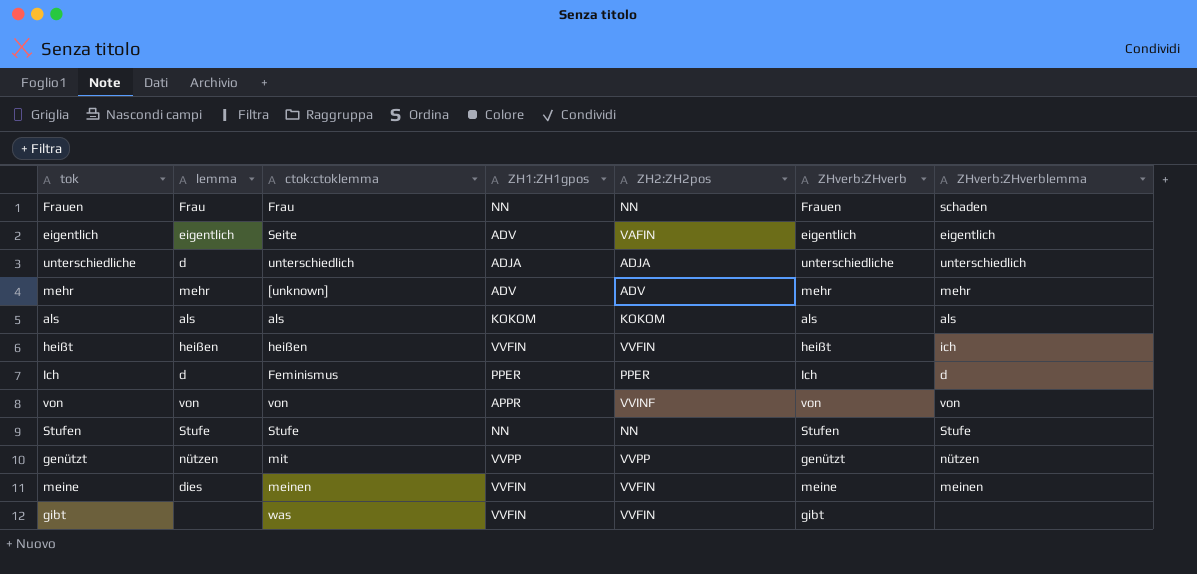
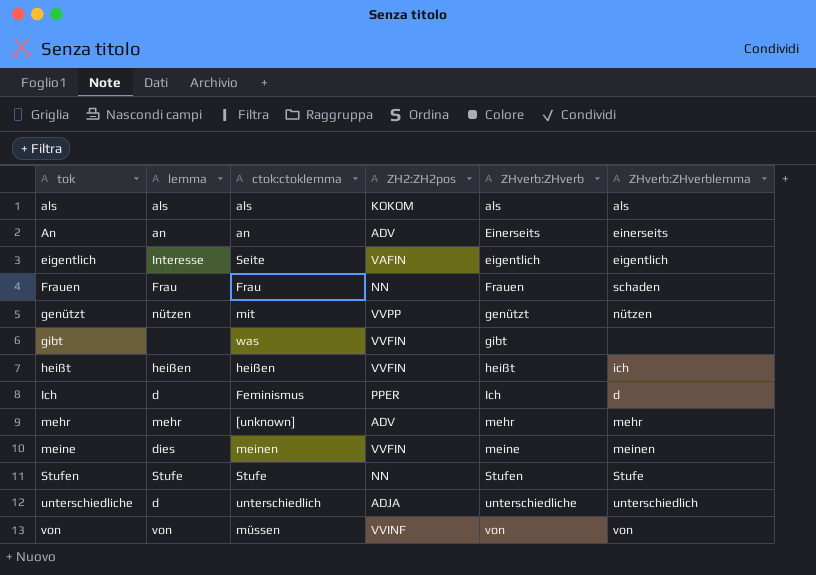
row order: none -> tok ascending
column ZH1:ZH1gpos | position: 4 -> none
row An: none -> an | an | ADV | Einerseits | einerseits
eigentlich | lemma: eigentlich -> Interesse
von | ctok:ctoklemma: von -> müssen

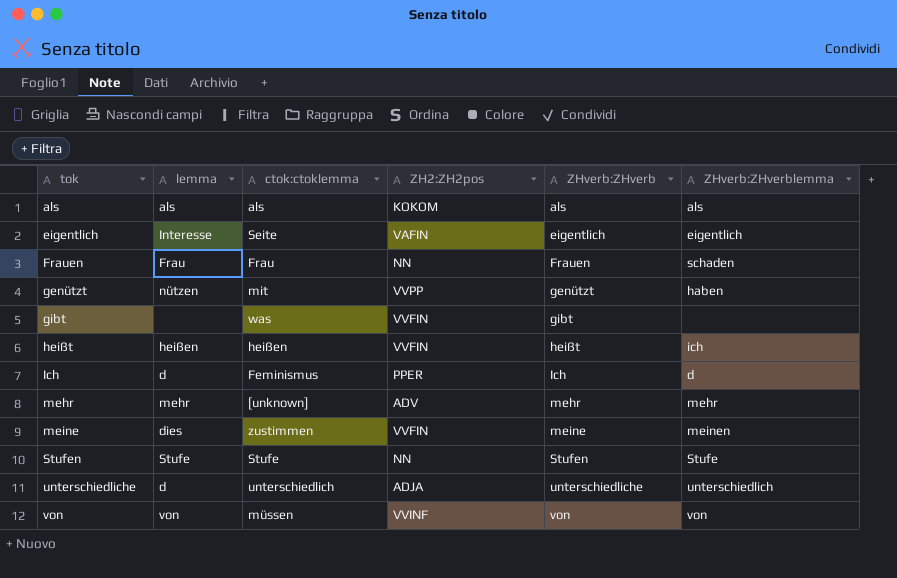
row An: an | an | ADV | Einerseits | einerseits -> none
genützt | ZHverb:ZHverblemma: nützen -> haben
meine | ctok:ctoklemma: meinen -> zustimmen

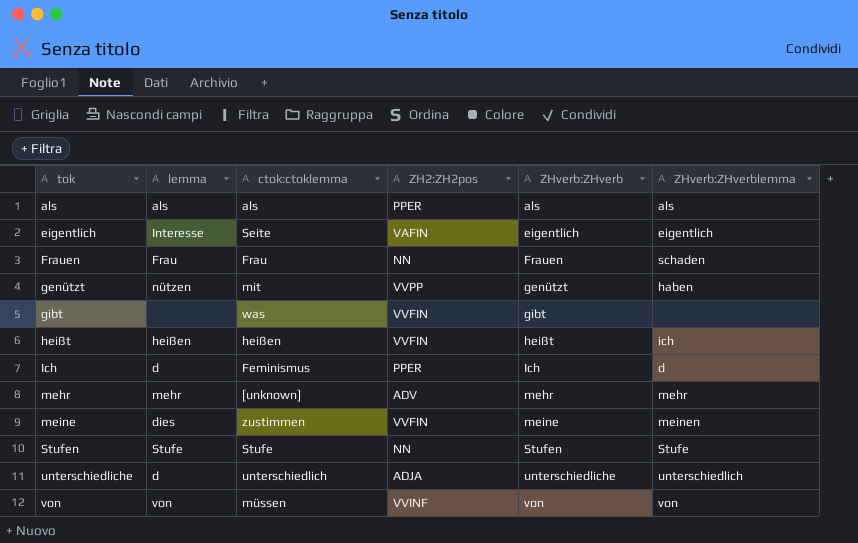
als | ZH2:ZH2pos: KOKOM -> PPER

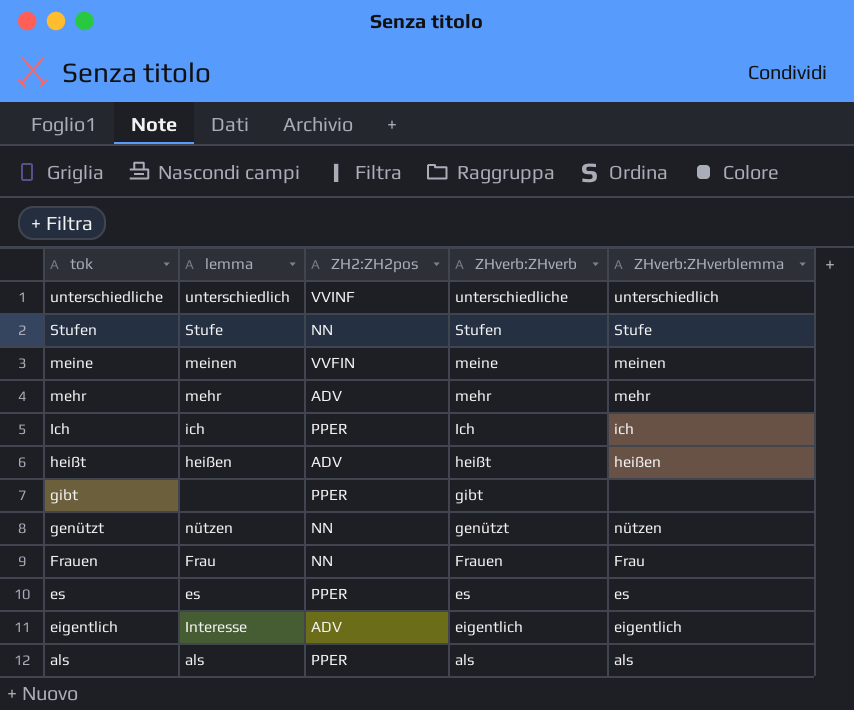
row order: tok ascending -> tok descending
column ctok:ctoklemma | position: 3 -> none
row von: von | müssen | VVINF | von | von -> none
unterschiedliche | lemma: d -> unterschiedlich
unterschiedliche | ZH2:ZH2pos: ADJA -> VVINF
meine | lemma: dies -> meinen
Ich | lemma: d -> ich
Ich | ZHverb:ZHverblemma: d -> ich
heißt | ZH2:ZH2pos: VVFIN -> ADV
heißt | ZHverb:ZHverblemma: ich -> heißen
gibt | ZH2:ZH2pos: VVFIN -> PPER
genützt | ZH2:ZH2pos: VVPP -> NN
genützt | ZHverb:ZHverblemma: haben -> nützen
Frauen | ZHverb:ZHverblemma: schaden -> Frau
row es: none -> es | PPER | es | es
eigentlich | ZH2:ZH2pos: VAFIN -> ADV

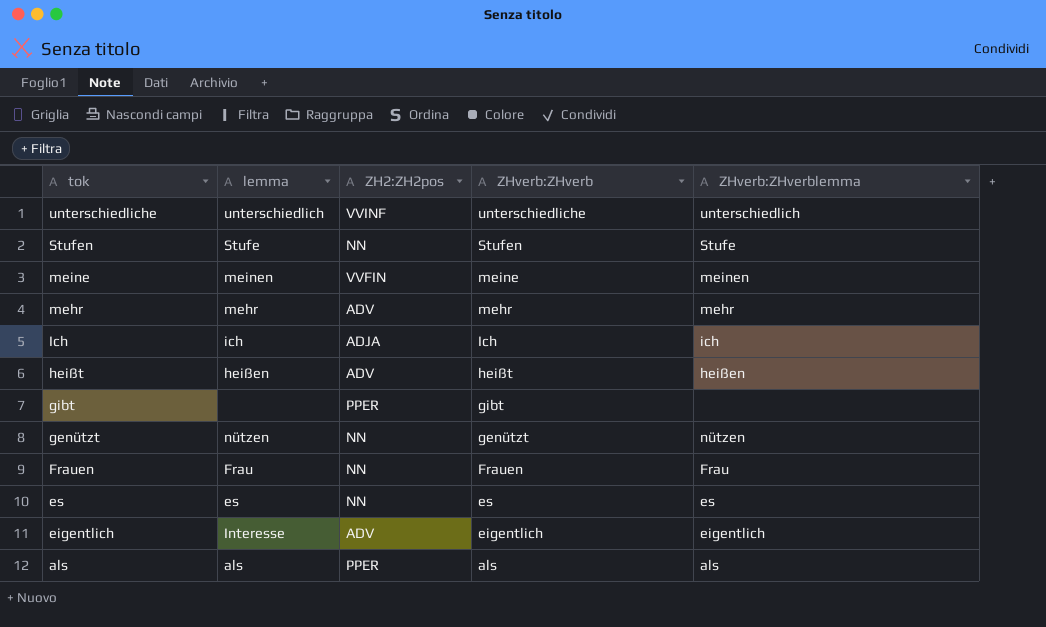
Ich | ZH2:ZH2pos: PPER -> ADJA
es | ZH2:ZH2pos: PPER -> NN

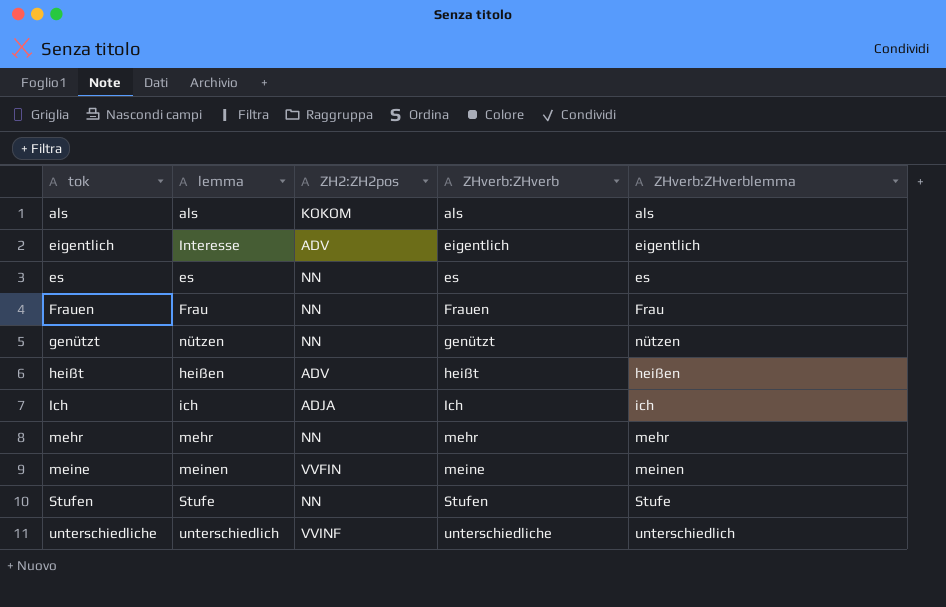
row order: tok descending -> tok ascending
row gibt: none | PPER | gibt | none -> none
als | ZH2:ZH2pos: PPER -> KOKOM
mehr | ZH2:ZH2pos: ADV -> NN

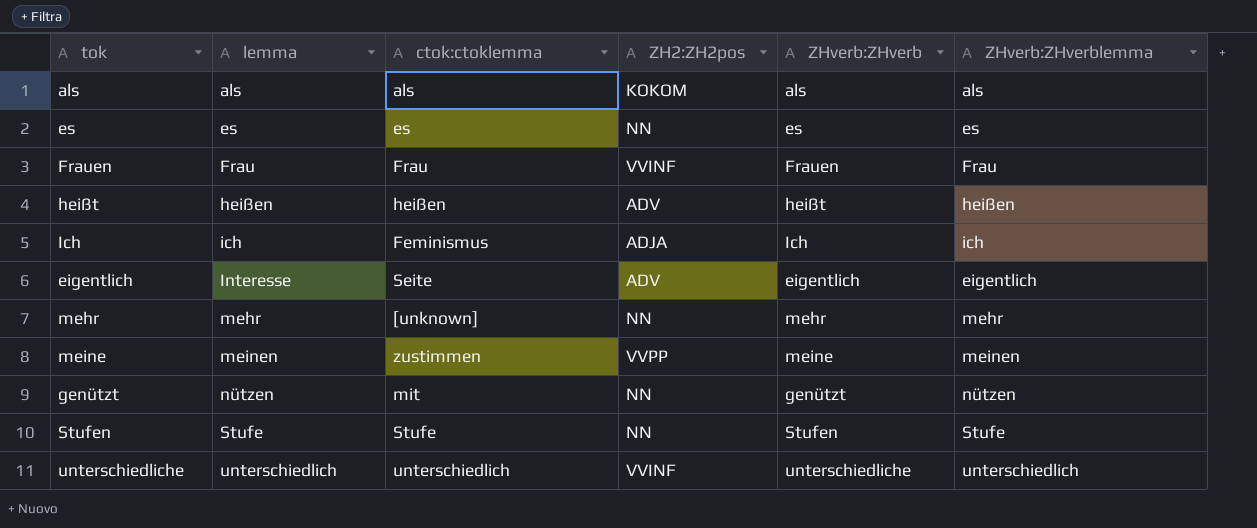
row order: tok ascending -> lemma ascending
column ctok:ctoklemma | position: none -> 3
Frauen | ZH2:ZH2pos: NN -> VVINF
meine | ZH2:ZH2pos: VVFIN -> VVPP

